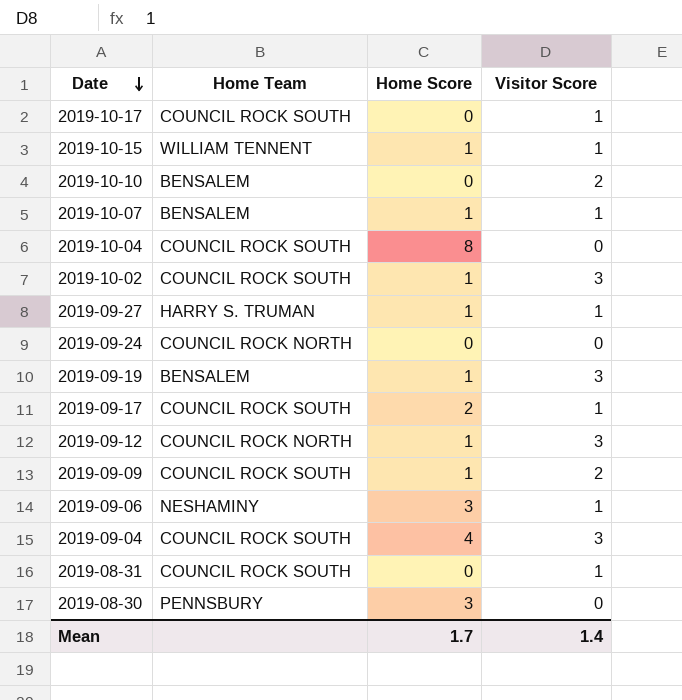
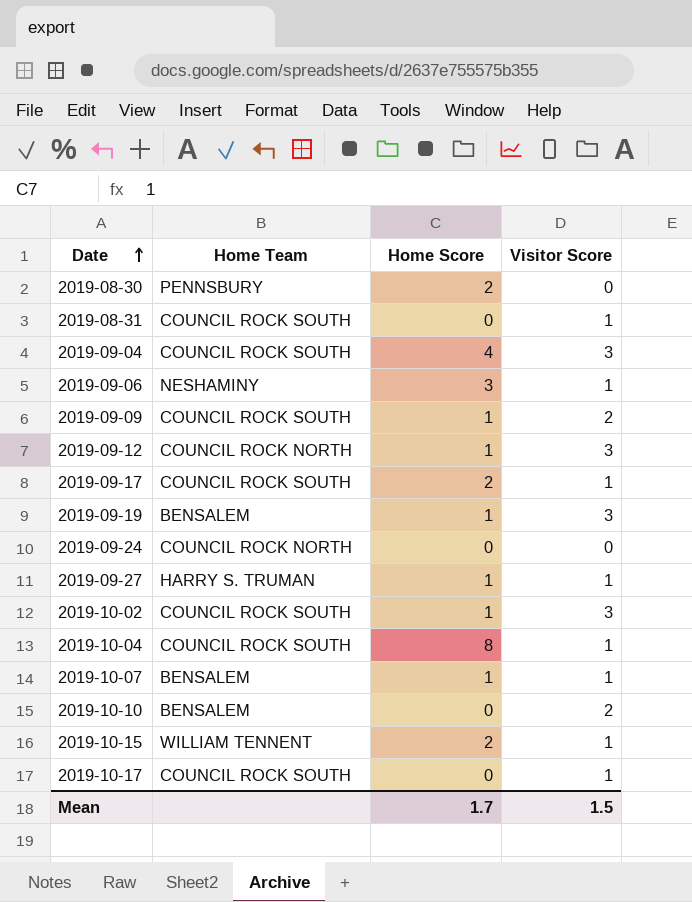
row order: Date descending -> Date ascending
2019-08-30 | Home Score: 3 -> 2
2019-10-04 | Visitor Score: 0 -> 1
2019-10-15 | Home Score: 1 -> 2
Mean | Visitor Score: 1.4 -> 1.5

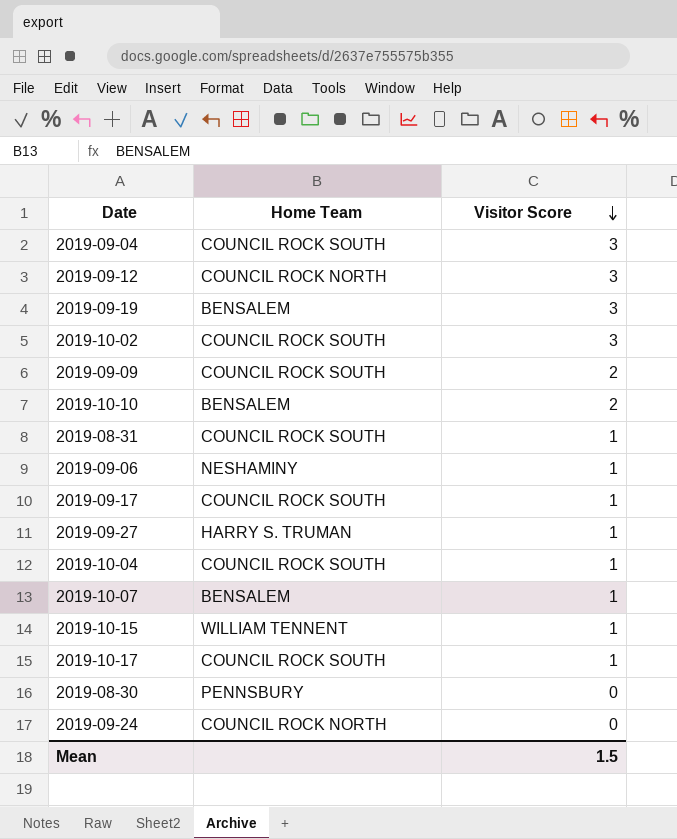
row order: Date ascending -> Visitor Score descending
column Home Score | position: 3 -> none

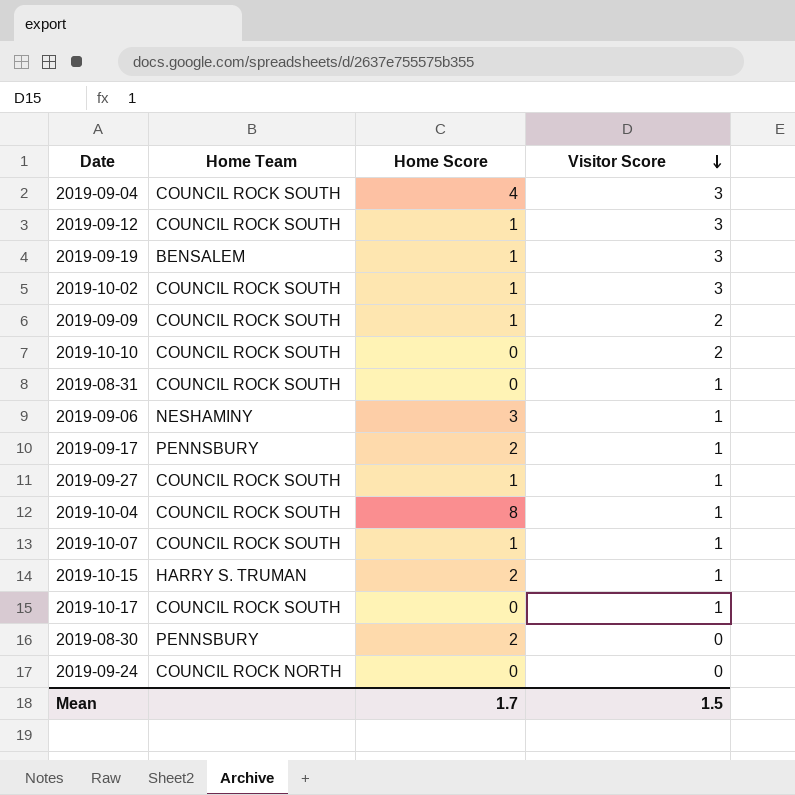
column Home Score | position: none -> 3
2019-09-12 | Home Team: COUNCIL ROCK NORTH -> COUNCIL ROCK SOUTH
2019-10-10 | Home Team: BENSALEM -> COUNCIL ROCK SOUTH
2019-09-17 | Home Team: COUNCIL ROCK SOUTH -> PENNSBURY
2019-09-27 | Home Team: HARRY S. TRUMAN -> COUNCIL ROCK SOUTH
2019-10-07 | Home Team: BENSALEM -> COUNCIL ROCK SOUTH
2019-10-15 | Home Team: WILLIAM TENNENT -> HARRY S. TRUMAN

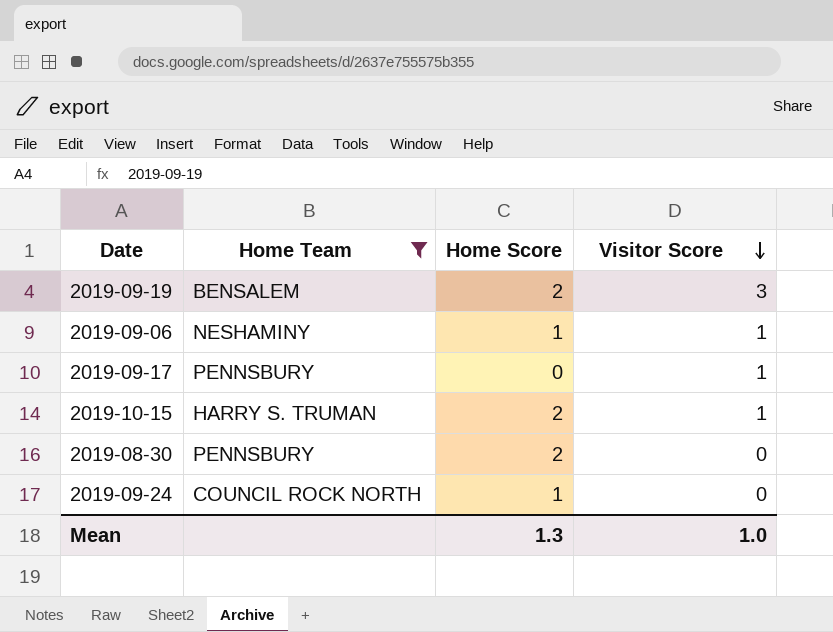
filter: none -> Home Team != COUNCIL ROCK SOUTH
2019-09-19 | Home Score: 1 -> 2
2019-09-06 | Home Score: 3 -> 1
2019-09-17 | Home Score: 2 -> 0
2019-09-24 | Home Score: 0 -> 1
Mean | Home Score: 1.7 -> 1.3
Mean | Visitor Score: 1.5 -> 1.0

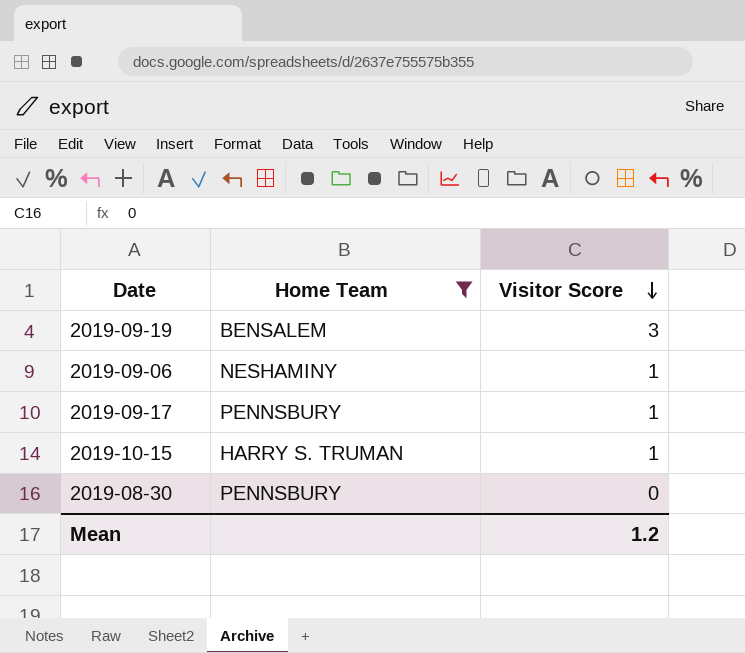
column Home Score | position: 3 -> none
row 2019-09-24: COUNCIL ROCK NORTH | 1 | 0 -> none
Mean | Visitor Score: 1.0 -> 1.2

